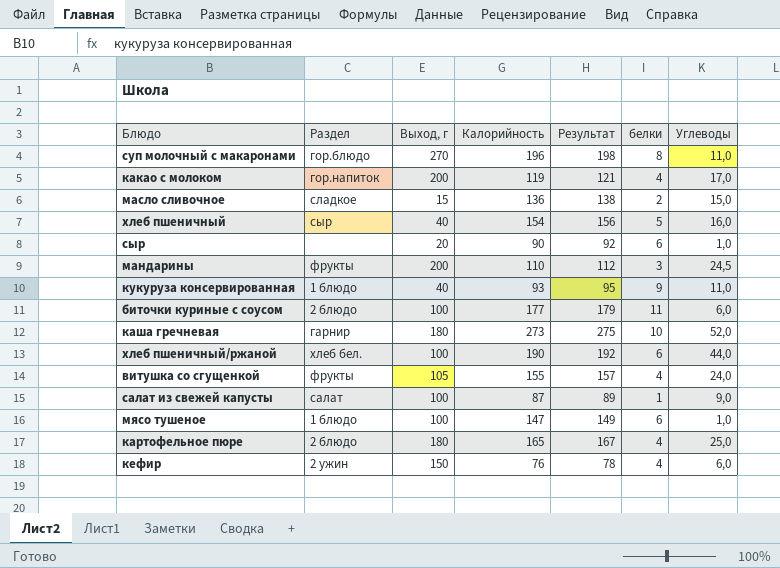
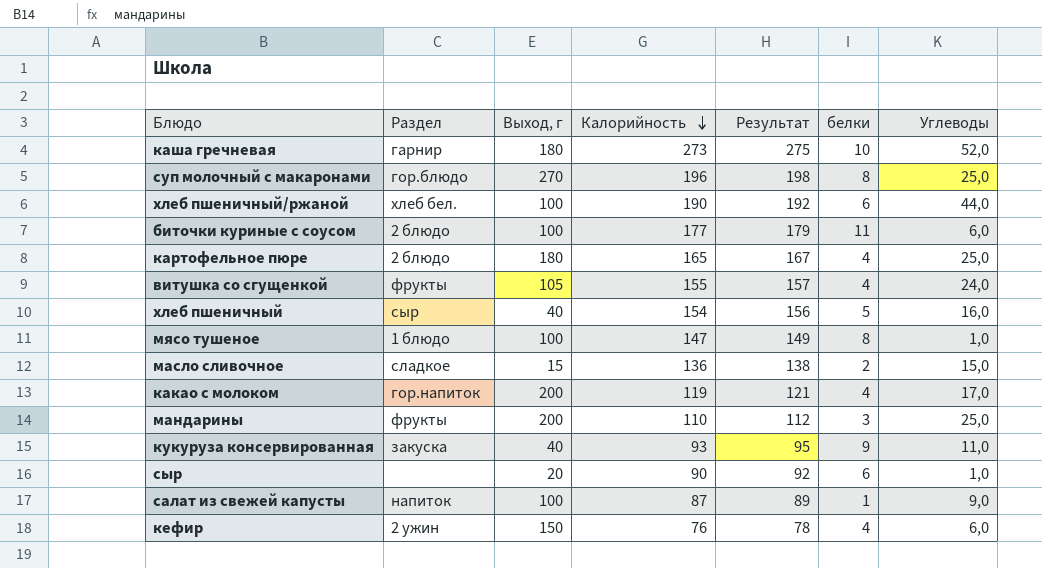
row order: none -> Калорийность descending
суп молочный с макаронами | Углеводы: 11,0 -> 25,0
мясо тушеное | белки: 6 -> 8
мандарины | Углеводы: 24,5 -> 25,0
кукуруза консервированная | Раздел: 1 блюдо -> закуска
салат из свежей капусты | Раздел: салат -> напиток

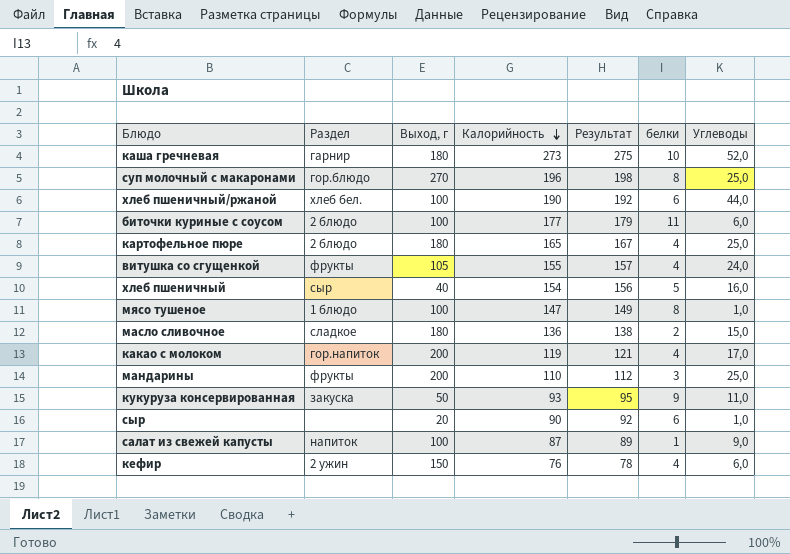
масло сливочное | Выход, г: 15 -> 180
кукуруза консервированная | Выход, г: 40 -> 50

